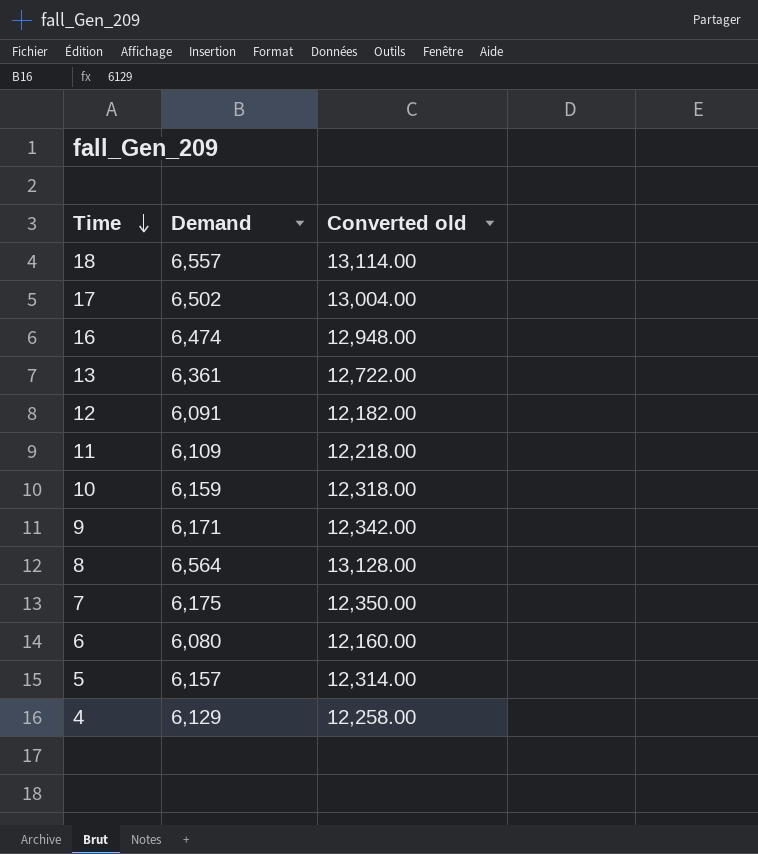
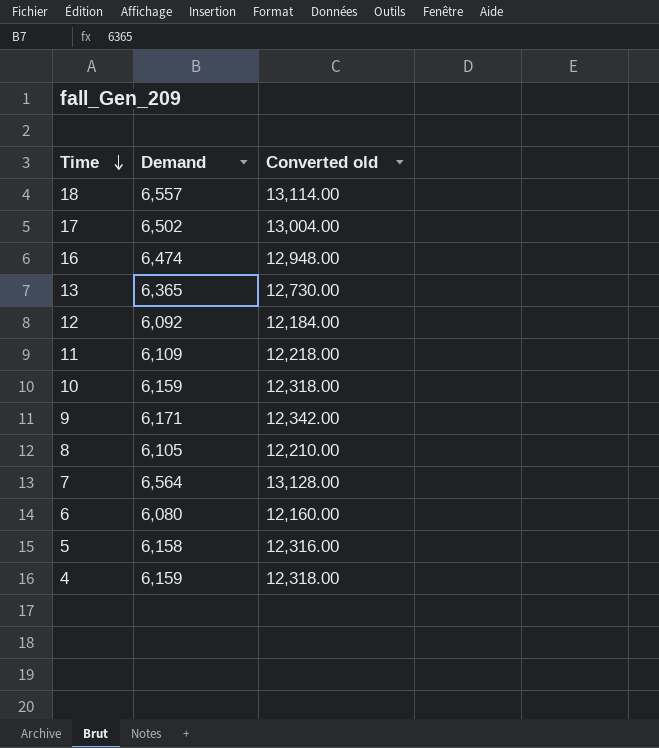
13 | Demand: 6,361 -> 6,365
13 | Converted old: 12,722.00 -> 12,730.00
12 | Demand: 6,091 -> 6,092
12 | Converted old: 12,182.00 -> 12,184.00
8 | Demand: 6,564 -> 6,105
8 | Converted old: 13,128.00 -> 12,210.00
7 | Demand: 6,175 -> 6,564
7 | Converted old: 12,350.00 -> 13,128.00
5 | Demand: 6,157 -> 6,158
5 | Converted old: 12,314.00 -> 12,316.00
4 | Demand: 6,129 -> 6,159
4 | Converted old: 12,258.00 -> 12,318.00

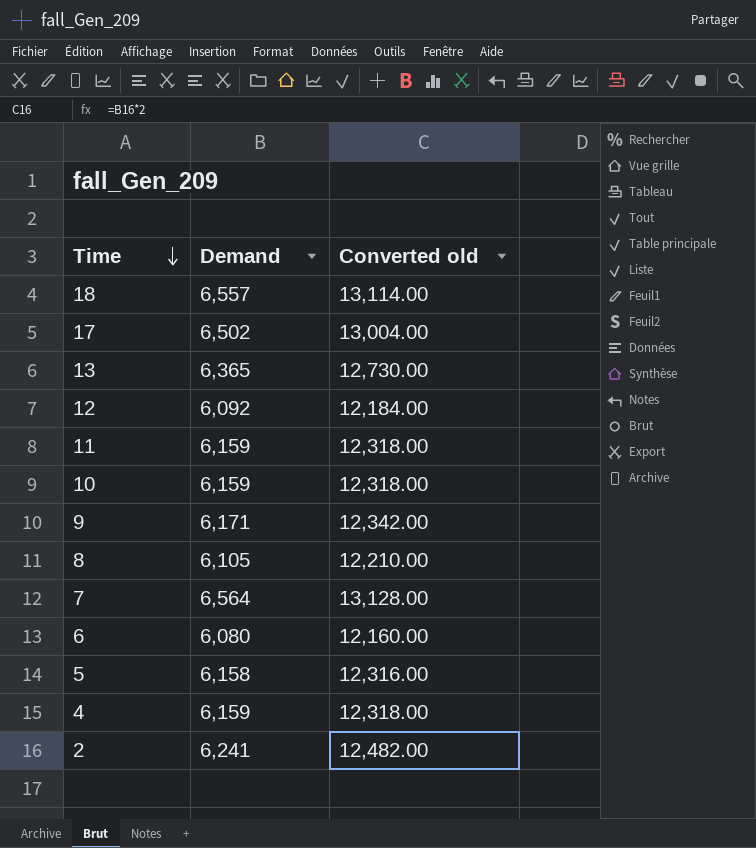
row 16: 6,474 | 12,948.00 -> none
11 | Demand: 6,109 -> 6,159
11 | Converted old: 12,218.00 -> 12,318.00
row 2: none -> 6,241 | 12,482.00

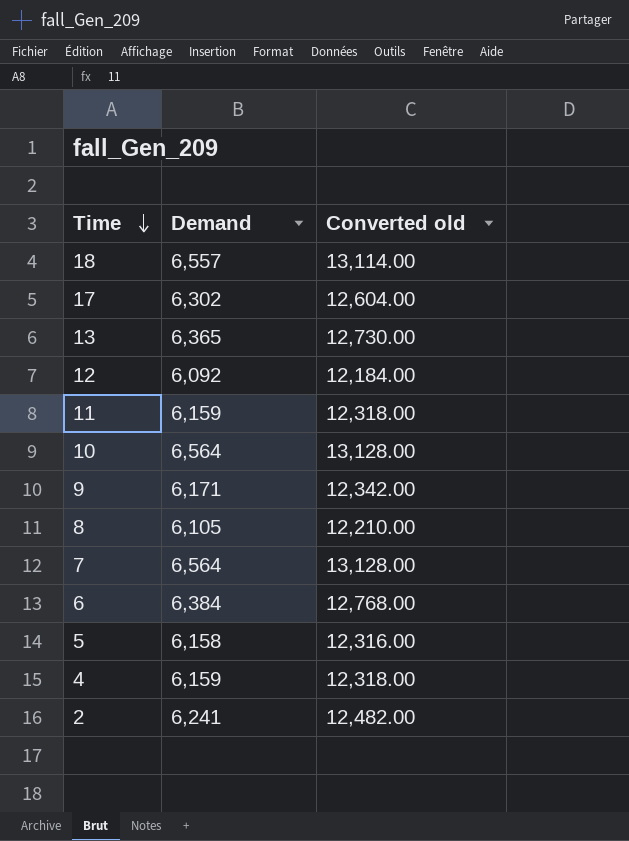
17 | Demand: 6,502 -> 6,302
17 | Converted old: 13,004.00 -> 12,604.00
10 | Demand: 6,159 -> 6,564
10 | Converted old: 12,318.00 -> 13,128.00
6 | Demand: 6,080 -> 6,384
6 | Converted old: 12,160.00 -> 12,768.00

